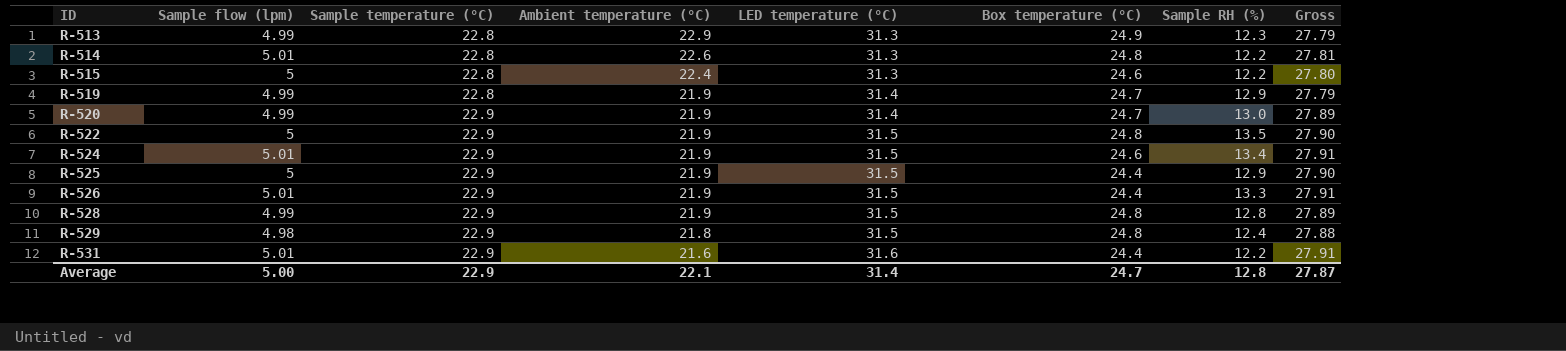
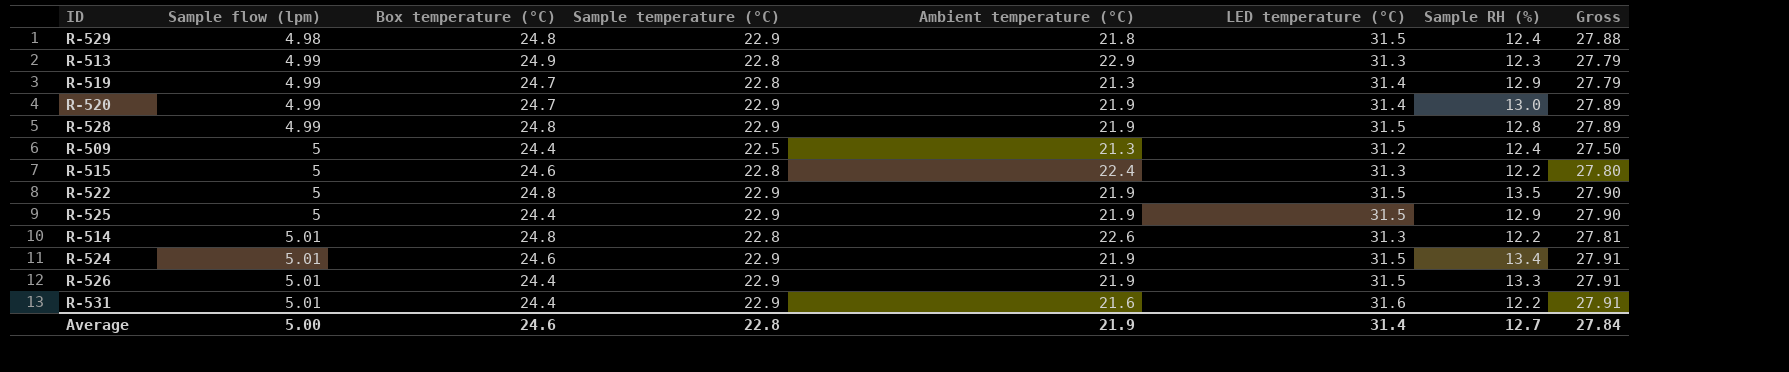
row order: ID ascending -> Sample flow (lpm) ascending
column Box temperature (°C) | position: 6 -> 3
R-519 | Ambient temperature (°C): 21.9 -> 21.3
row R-509: none -> 5 | 24.4 | 22.5 | 21.3 | 31.2 | 12.4 | 27.50
Average | Box temperature (°C): 24.7 -> 24.6
Average | Sample temperature (°C): 22.9 -> 22.8
Average | Ambient temperature (°C): 22.1 -> 21.9
Average | Sample RH (%): 12.8 -> 12.7
Average | Gross: 27.87 -> 27.84

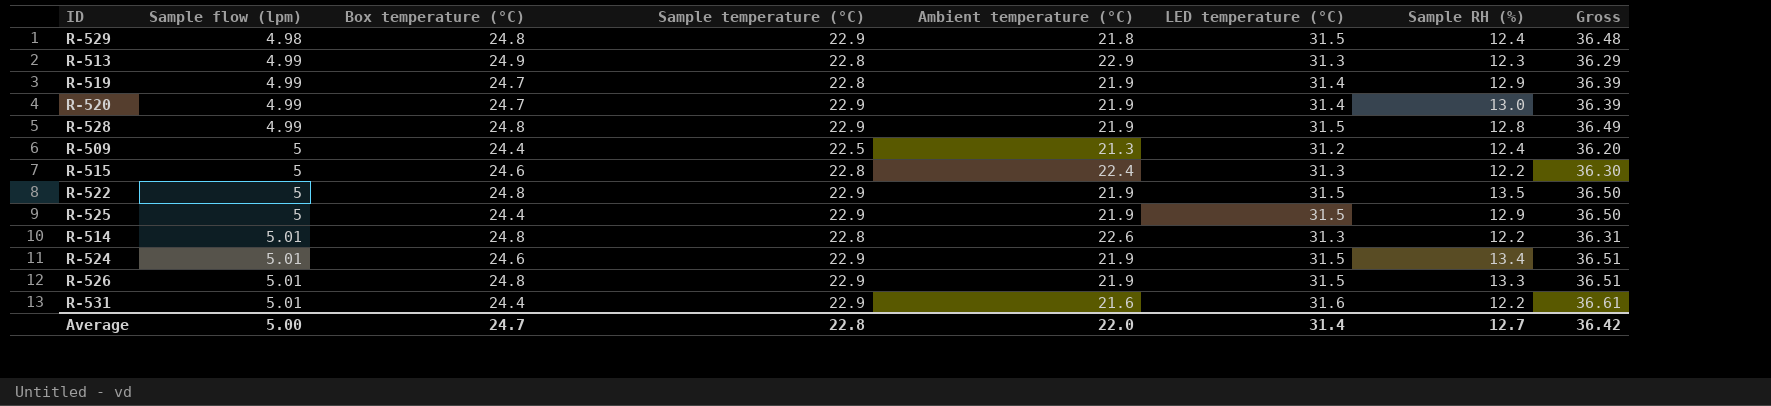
column Gross | formula: [Sample flow (lpm)] + [Sample temperature (°C)] -> [Sample flow (lpm)] + [LED temperature (°C)]
R-519 | Ambient temperature (°C): 21.3 -> 21.9
R-526 | Box temperature (°C): 24.4 -> 24.8
Average | Box temperature (°C): 24.6 -> 24.7
Average | Ambient temperature (°C): 21.9 -> 22.0
Average | Gross: 27.84 -> 36.42

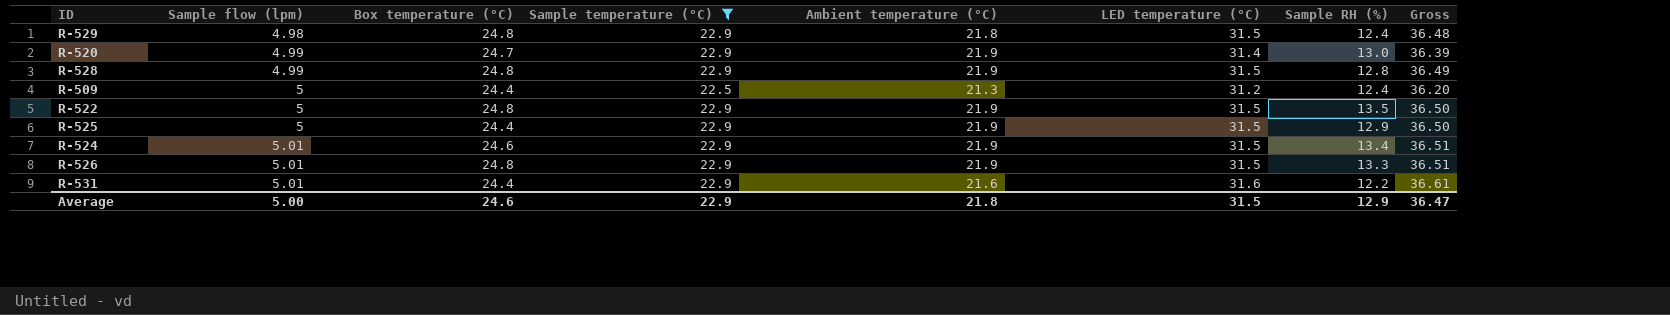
filter: none -> Sample temperature (°C) != 22.8
Average | Box temperature (°C): 24.7 -> 24.6
Average | Sample temperature (°C): 22.8 -> 22.9
Average | Ambient temperature (°C): 22.0 -> 21.8
Average | LED temperature (°C): 31.4 -> 31.5
Average | Sample RH (%): 12.7 -> 12.9
Average | Gross: 36.42 -> 36.47

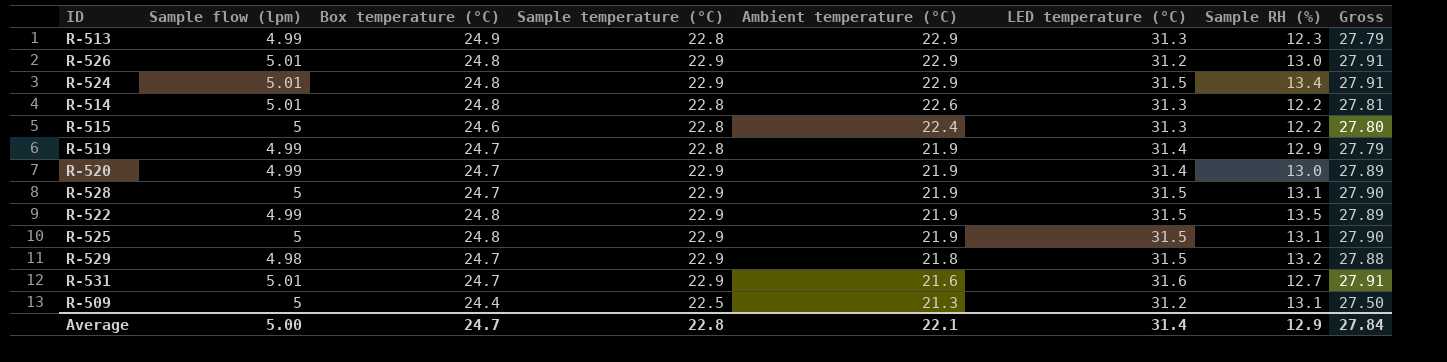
filter: Sample temperature (°C) != 22.8 -> none
row order: Sample flow (lpm) ascending -> Ambient temperature (°C) descending
column Gross | formula: [Sample flow (lpm)] + [LED temperature (°C)] -> [Sample flow (lpm)] + [Sample temperature (°C)]
R-526 | Ambient temperature (°C): 21.9 -> 22.9
R-526 | LED temperature (°C): 31.5 -> 31.2
R-526 | Sample RH (%): 13.3 -> 13.0
R-524 | Box temperature (°C): 24.6 -> 24.8
R-524 | Ambient temperature (°C): 21.9 -> 22.9
R-528 | Sample flow (lpm): 4.99 -> 5
R-528 | Box temperature (°C): 24.8 -> 24.7
R-528 | Sample RH (%): 12.8 -> 13.1
R-522 | Sample flow (lpm): 5 -> 4.99
R-525 | Box temperature (°C): 24.4 -> 24.8
R-525 | Sample RH (%): 12.9 -> 13.1
R-529 | Box temperature (°C): 24.8 -> 24.7
R-529 | Sample RH (%): 12.4 -> 13.2
R-531 | Box temperature (°C): 24.4 -> 24.7
R-531 | Sample RH (%): 12.2 -> 12.7
R-509 | Sample RH (%): 12.4 -> 13.1
Average | Box temperature (°C): 24.6 -> 24.7
Average | Sample temperature (°C): 22.9 -> 22.8
Average | Ambient temperature (°C): 21.8 -> 22.1
Average | LED temperature (°C): 31.5 -> 31.4
Average | Gross: 36.47 -> 27.84

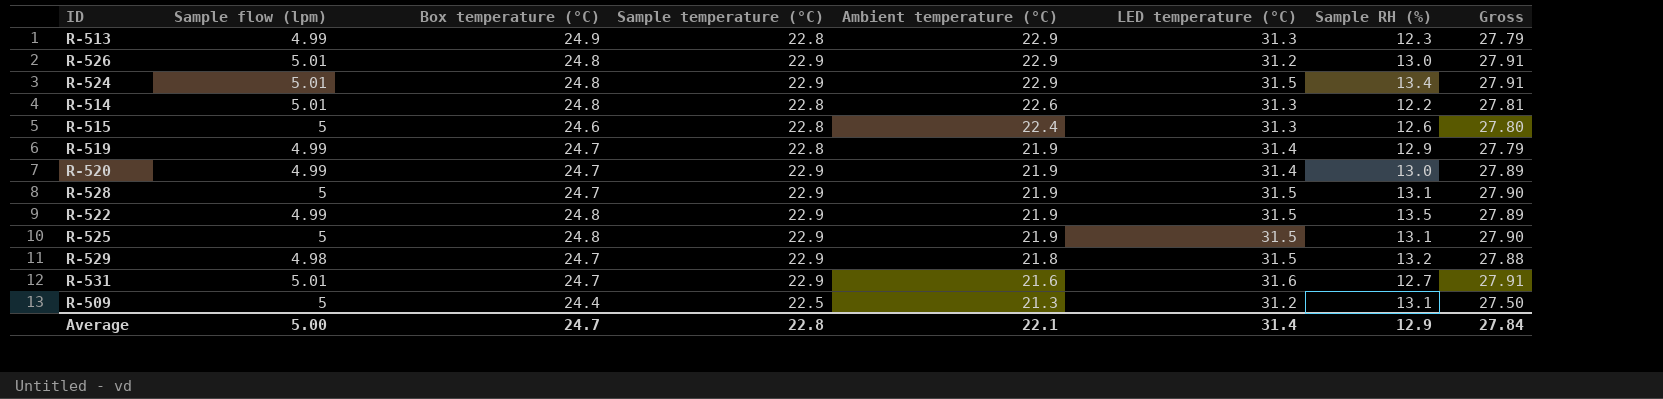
R-515 | Sample RH (%): 12.2 -> 12.6

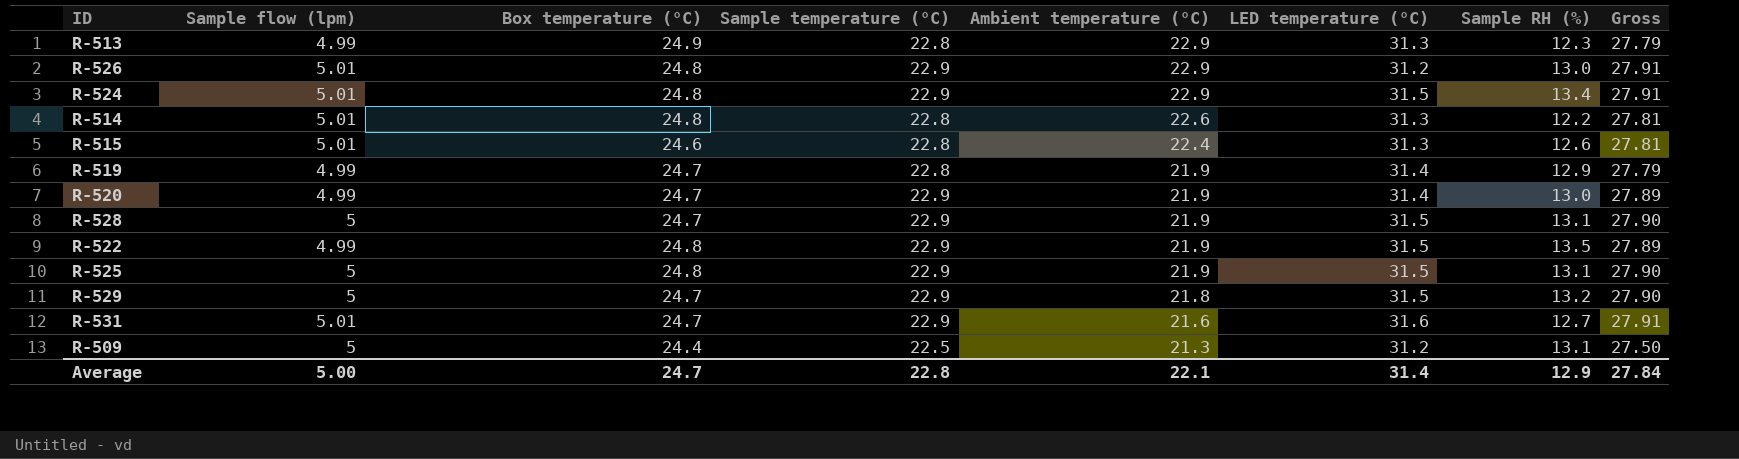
R-515 | Sample flow (lpm): 5 -> 5.01
R-515 | Gross: 27.80 -> 27.81
R-529 | Sample flow (lpm): 4.98 -> 5
R-529 | Gross: 27.88 -> 27.90

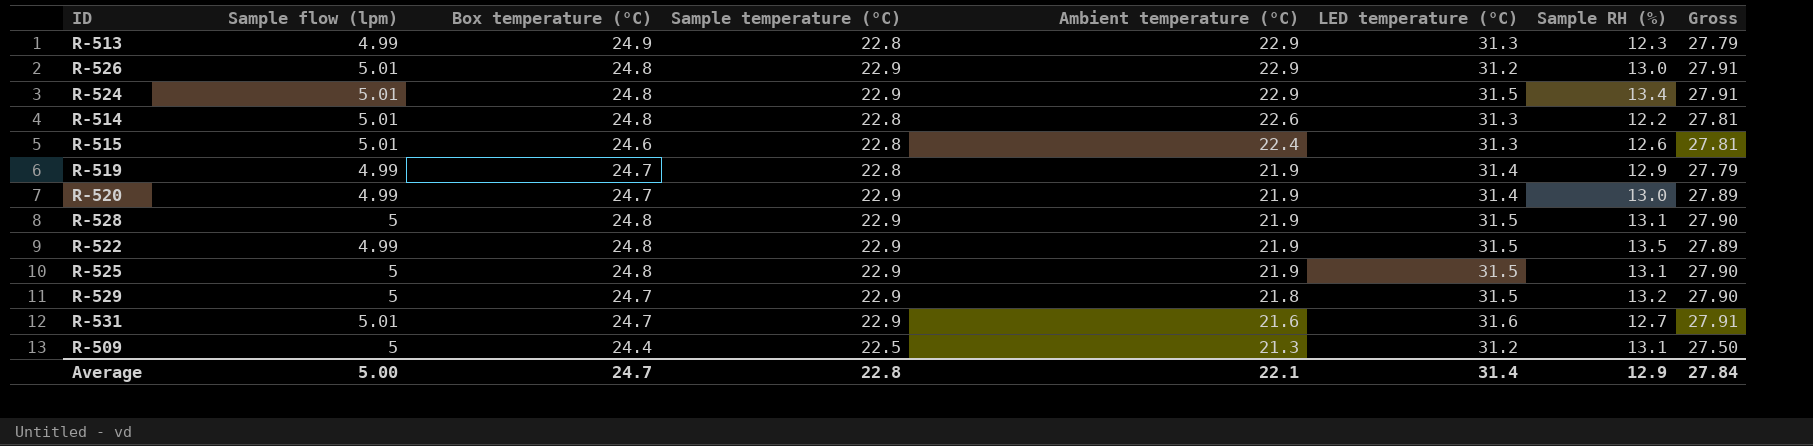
R-528 | Box temperature (°C): 24.7 -> 24.8

